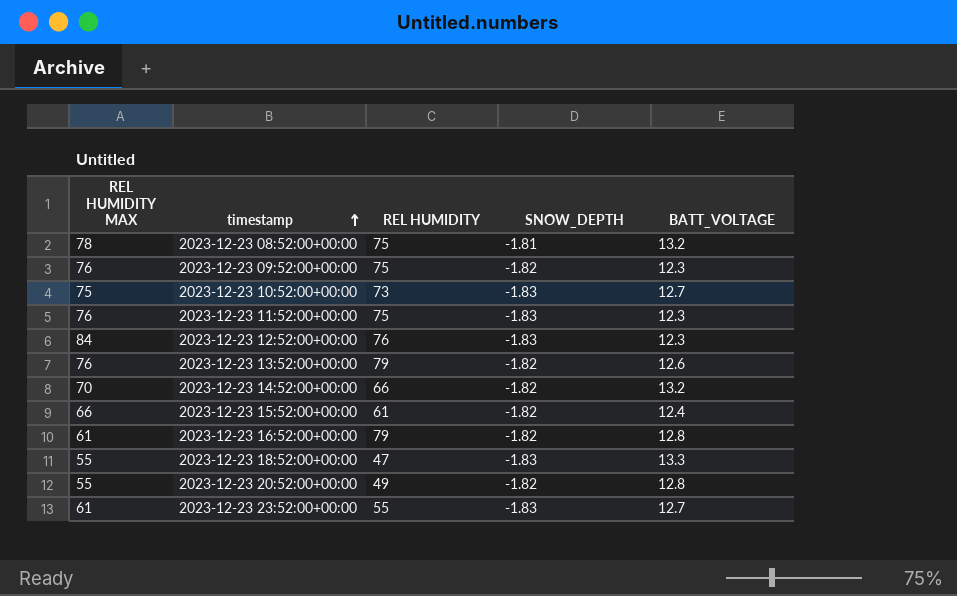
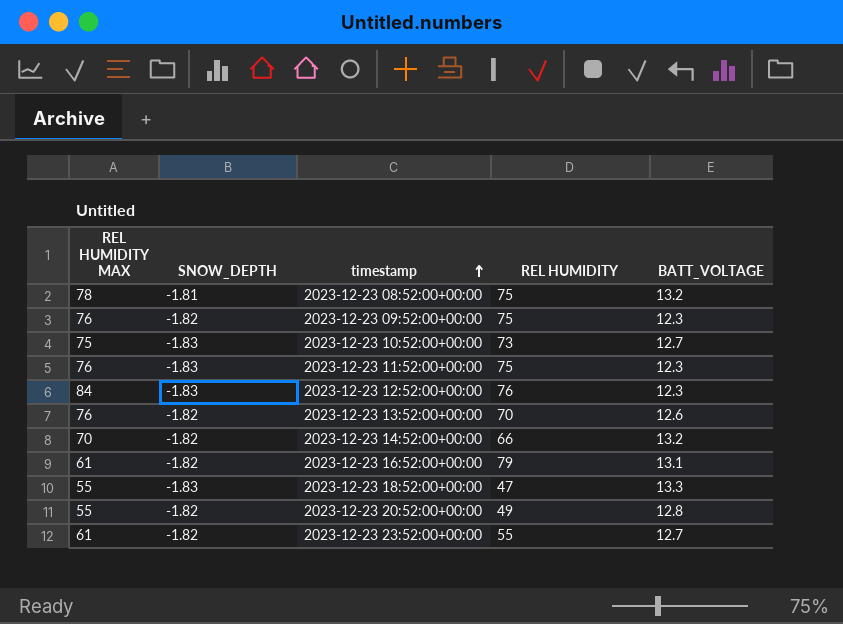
column SNOW_DEPTH | position: 4 -> 2
row 2023-12-23 15:52:00+00:00: 66 | 61 | -1.82 | 12.4 -> none
2023-12-23 13:52:00+00:00 | REL HUMIDITY: 79 -> 70
2023-12-23 16:52:00+00:00 | BATT_VOLTAGE: 12.8 -> 13.1
2023-12-23 23:52:00+00:00 | SNOW_DEPTH: -1.83 -> -1.82

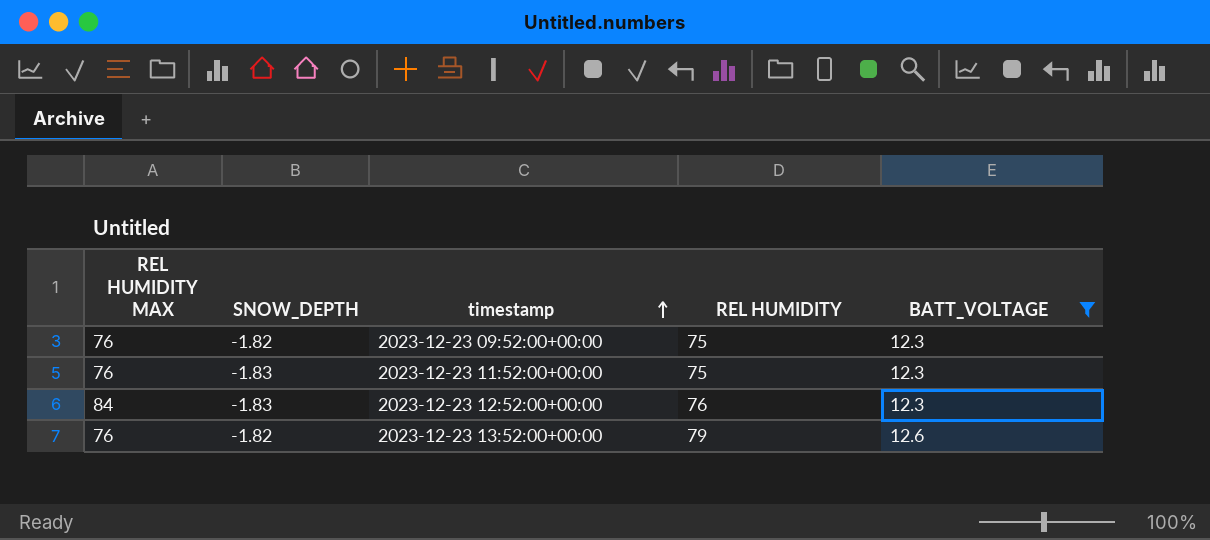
filter: none -> BATT_VOLTAGE <= 12.6
2023-12-23 13:52:00+00:00 | REL HUMIDITY: 70 -> 79

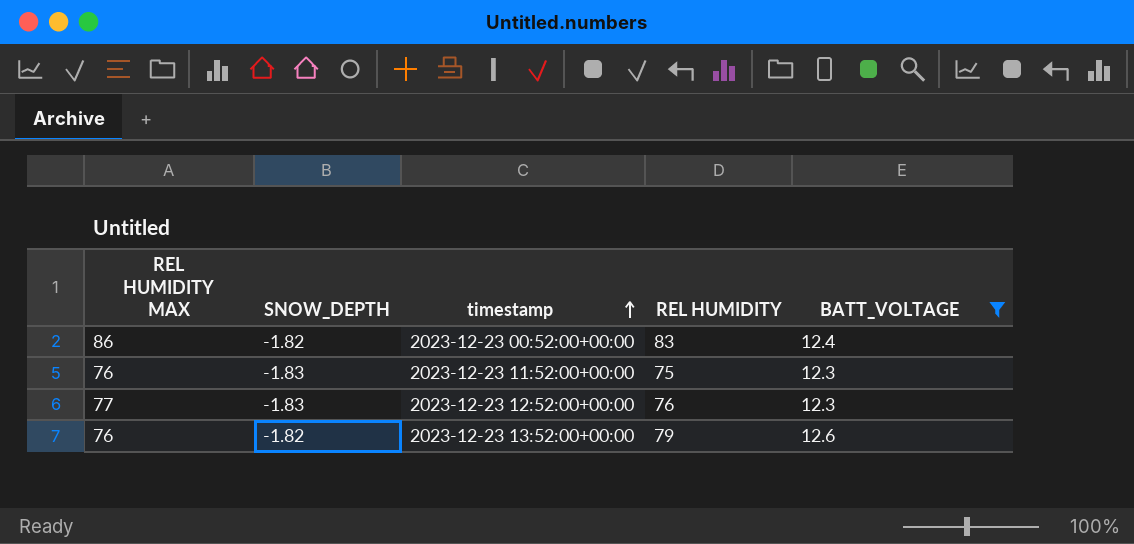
row 2023-12-23 09:52:00+00:00: 76 | -1.82 | 75 | 12.3 -> none
row 2023-12-23 00:52:00+00:00: none -> 86 | -1.82 | 83 | 12.4
2023-12-23 12:52:00+00:00 | REL HUMIDITY MAX: 84 -> 77

